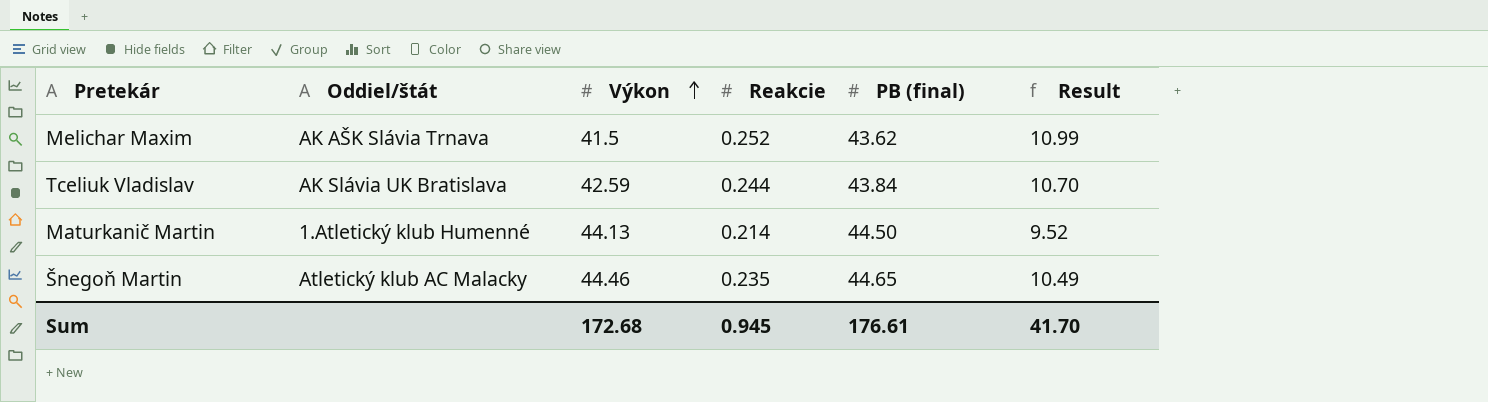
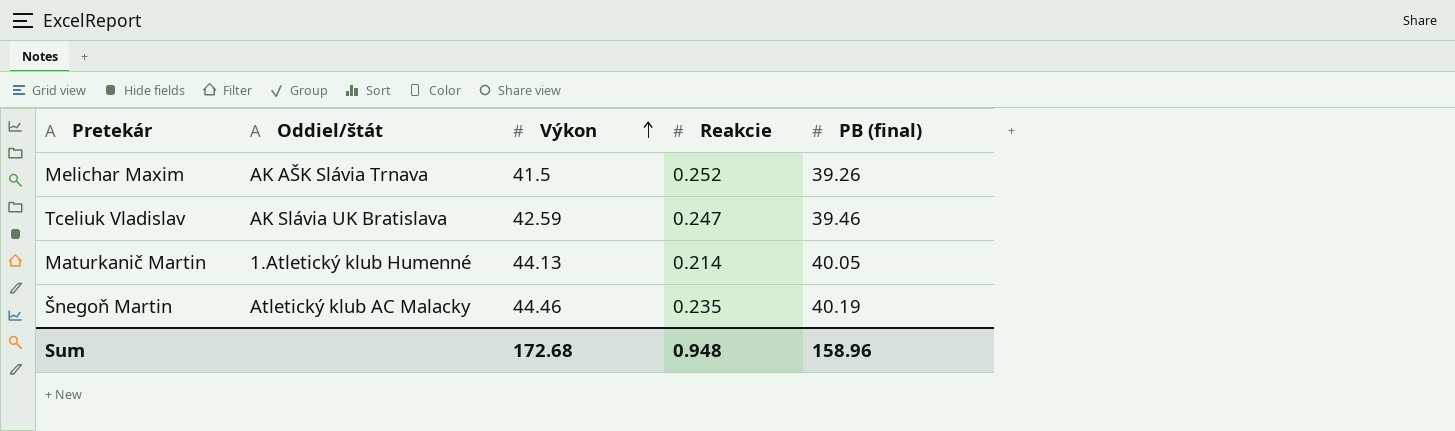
column Result | formula: [Reakcie] * [PB (final)] -> none
Melichar Maxim | PB (final): 43.62 -> 39.26
Tceliuk Vladislav | Reakcie: 0.244 -> 0.247
Tceliuk Vladislav | PB (final): 43.84 -> 39.46
Maturkanič Martin | PB (final): 44.50 -> 40.05
Šnegoň Martin | PB (final): 44.65 -> 40.19
Sum | Reakcie: 0.945 -> 0.948
Sum | PB (final): 176.61 -> 158.96

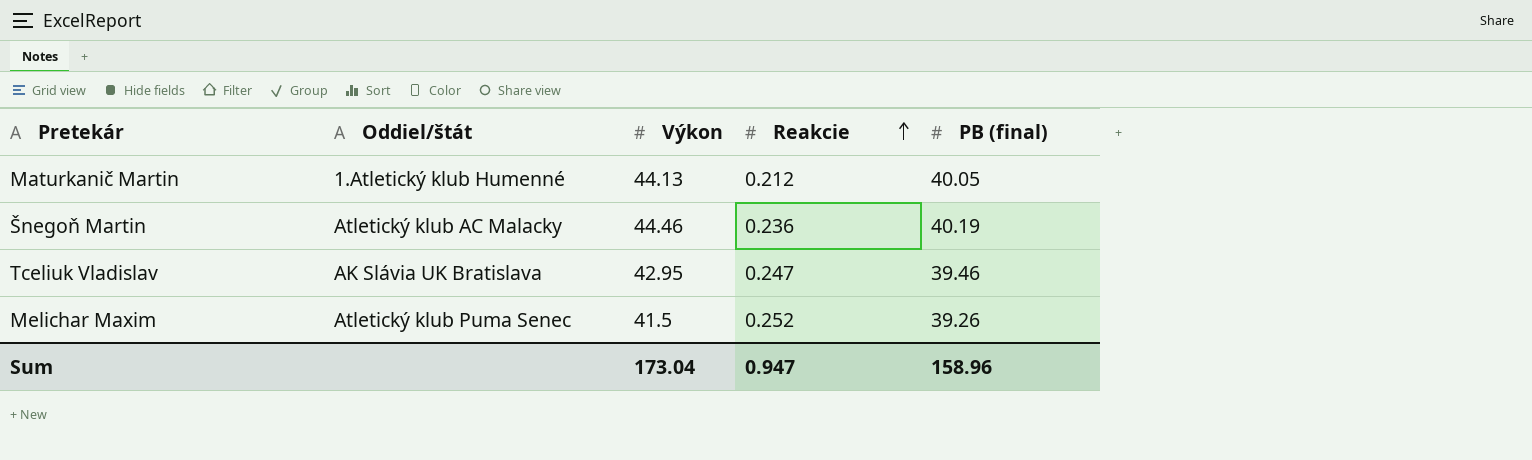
row order: Výkon ascending -> Reakcie ascending
Maturkanič Martin | Reakcie: 0.214 -> 0.212
Šnegoň Martin | Reakcie: 0.235 -> 0.236
Tceliuk Vladislav | Výkon: 42.59 -> 42.95
Melichar Maxim | Oddiel/štát: AK AŠK Slávia Trnava -> Atletický klub Puma Senec
Sum | Výkon: 172.68 -> 173.04
Sum | Reakcie: 0.948 -> 0.947

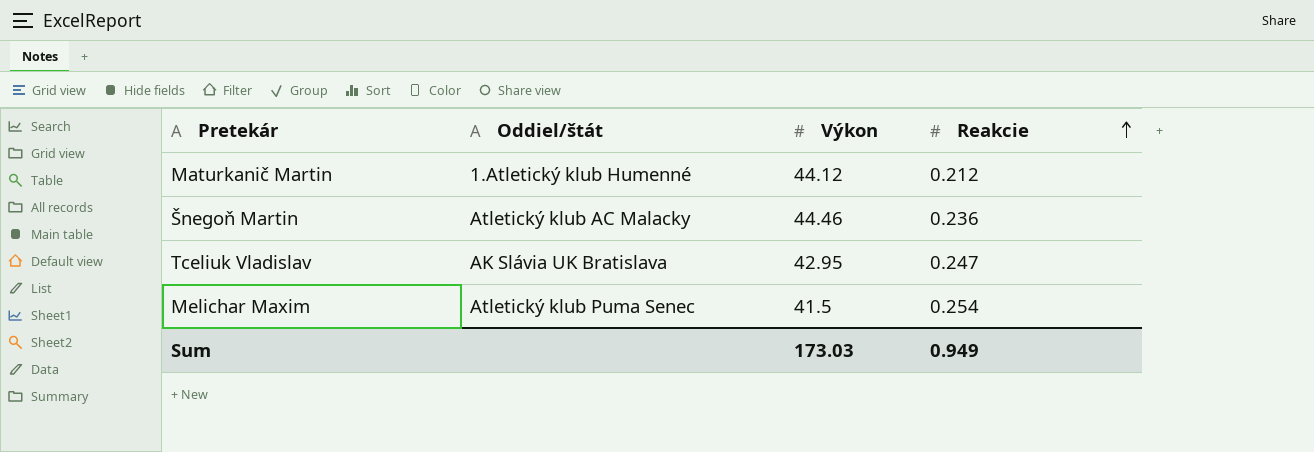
column PB (final) | position: 5 -> none
Maturkanič Martin | Výkon: 44.13 -> 44.12
Melichar Maxim | Reakcie: 0.252 -> 0.254
Sum | Výkon: 173.04 -> 173.03
Sum | Reakcie: 0.947 -> 0.949

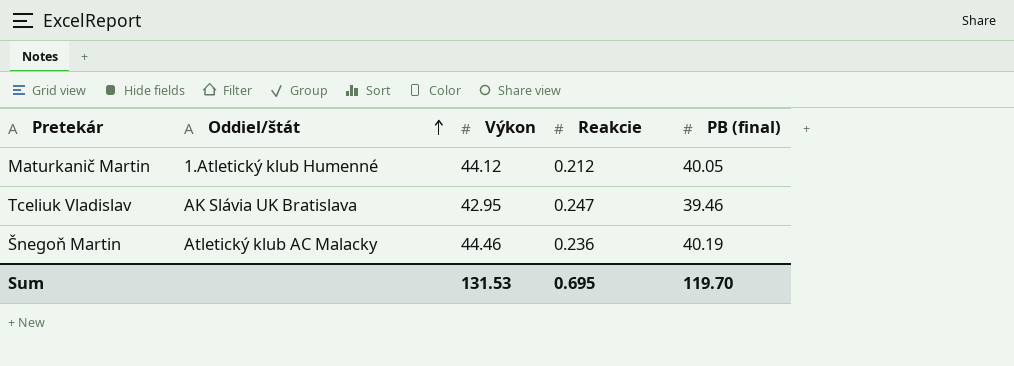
row order: Reakcie ascending -> Oddiel/štát ascending
column PB (final) | position: none -> 5
row Melichar Maxim: Atletický klub Puma Senec | 41.5 | 0.254 -> none
Sum | Výkon: 173.03 -> 131.53
Sum | Reakcie: 0.949 -> 0.695

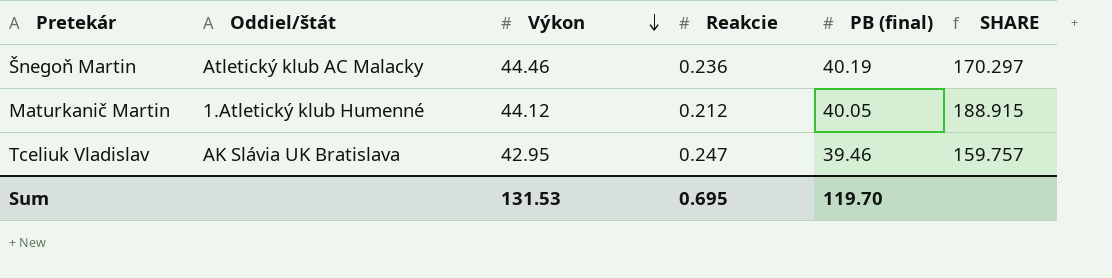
row order: Oddiel/štát ascending -> Výkon descending
column SHARE | formula: none -> [PB (final)] / [Reakcie]

